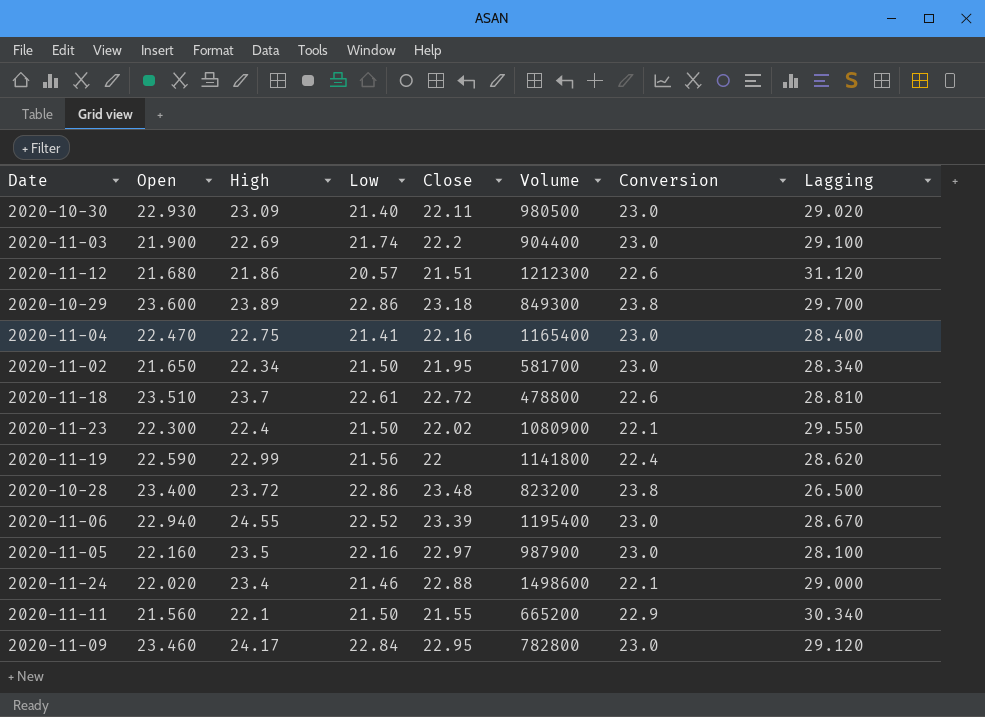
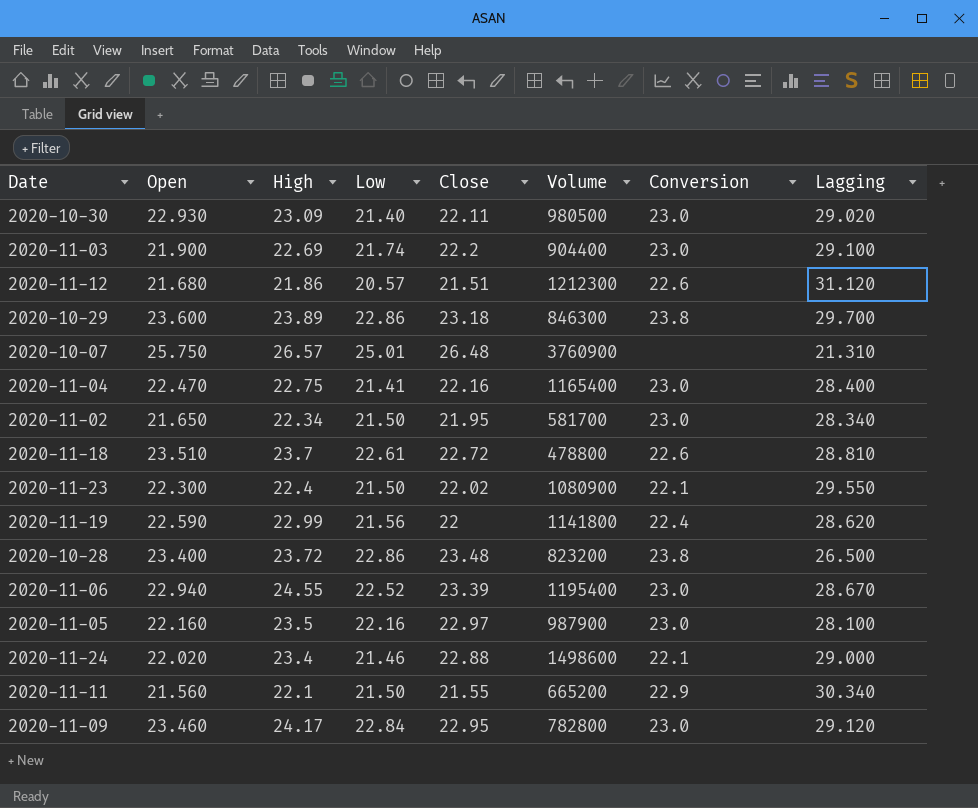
2020-10-29 | Volume: 849300 -> 846300
row 2020-10-07: none -> 25.750 | 26.57 | 25.01 | 26.48 | 3760900 | none | 21.310

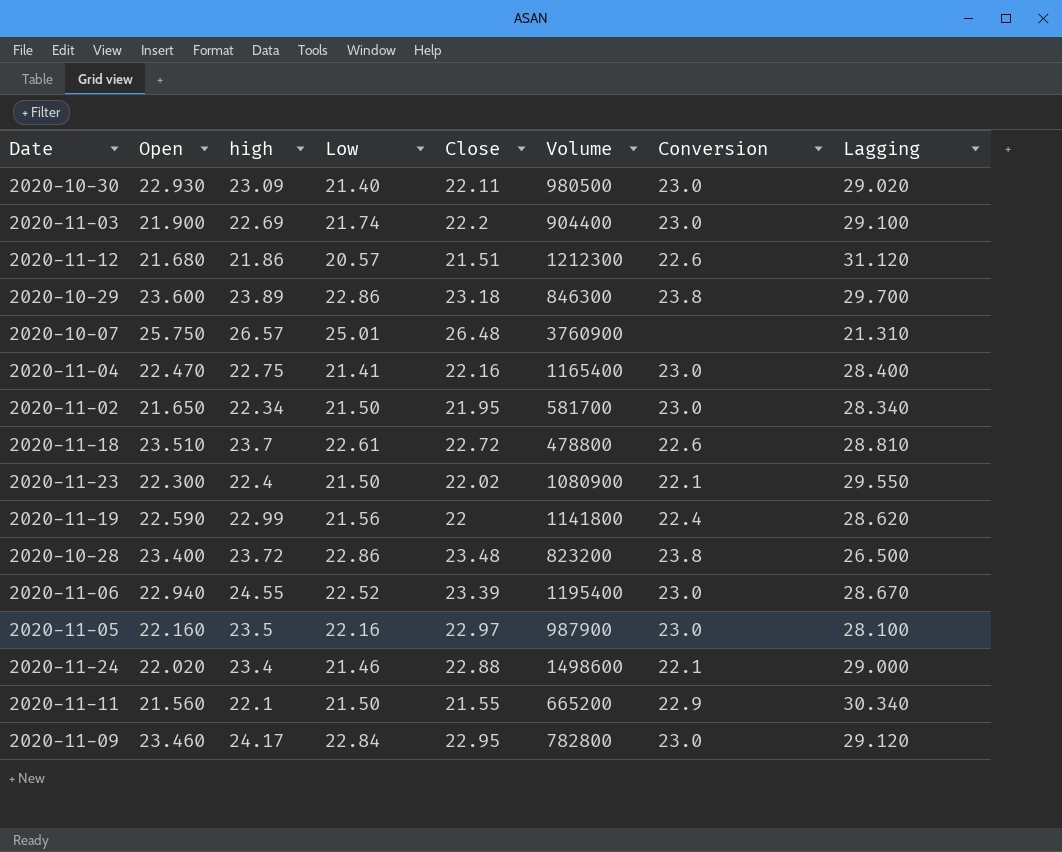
column name: High -> high

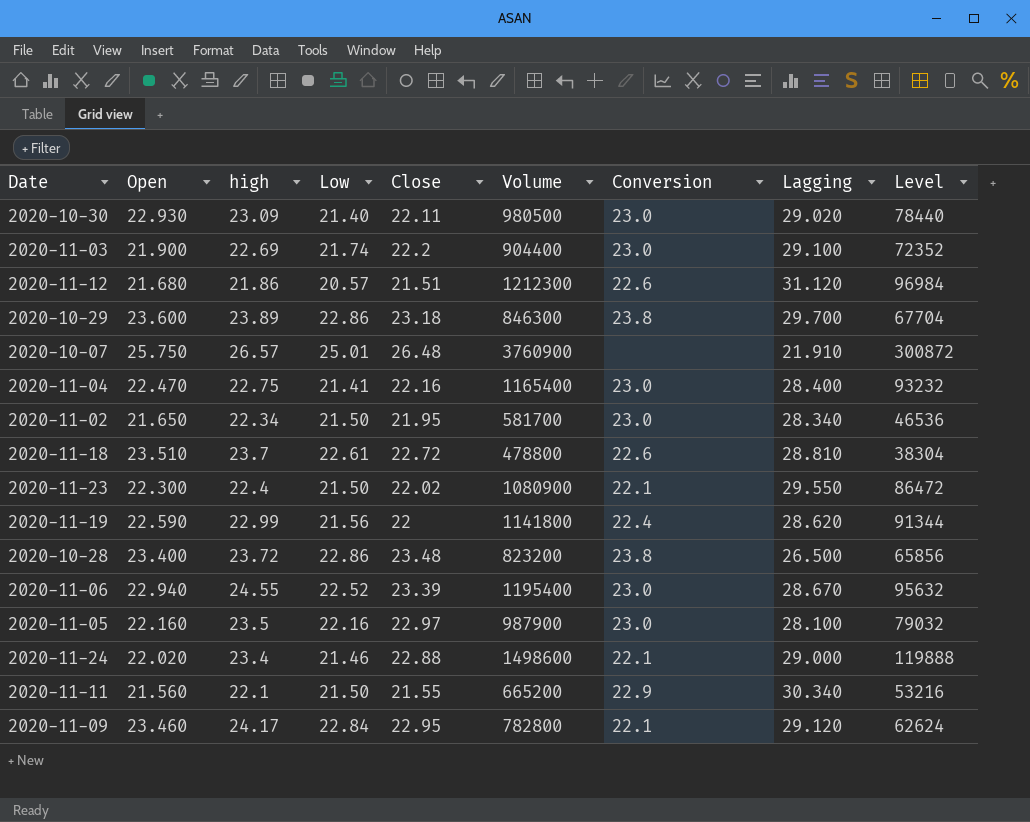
column Level | formula: none -> [Volume] * 0.08
2020-10-07 | Lagging: 21.310 -> 21.910
2020-11-09 | Conversion: 23.0 -> 22.1

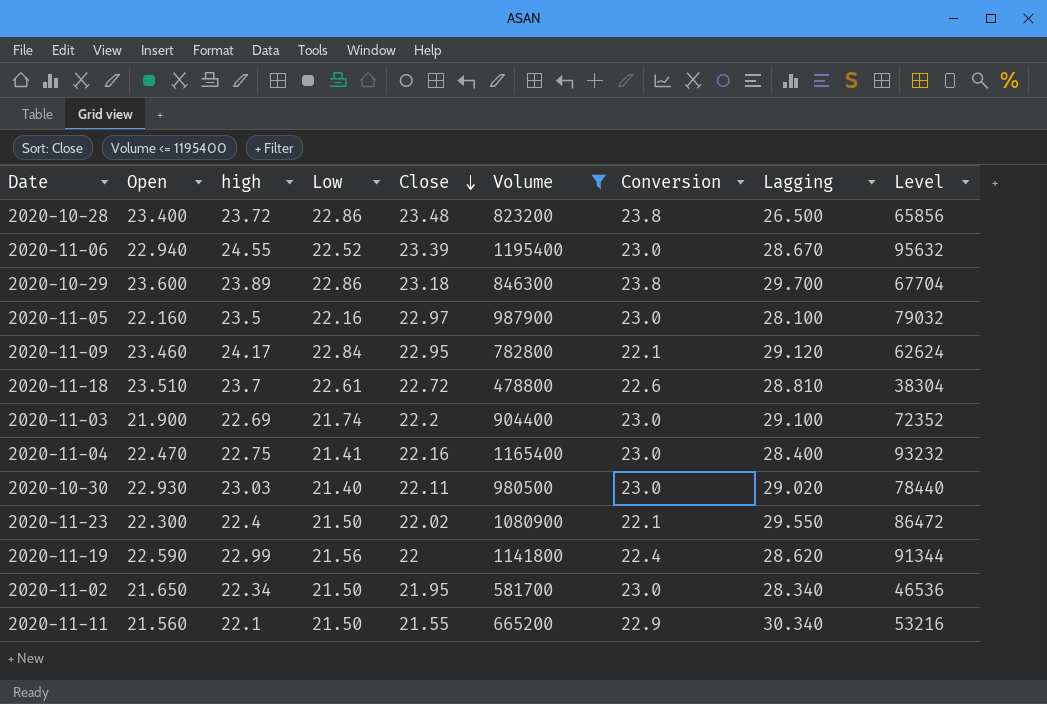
filter: none -> Volume <= 1195400
row order: none -> Close descending
2020-10-30 | high: 23.09 -> 23.03

